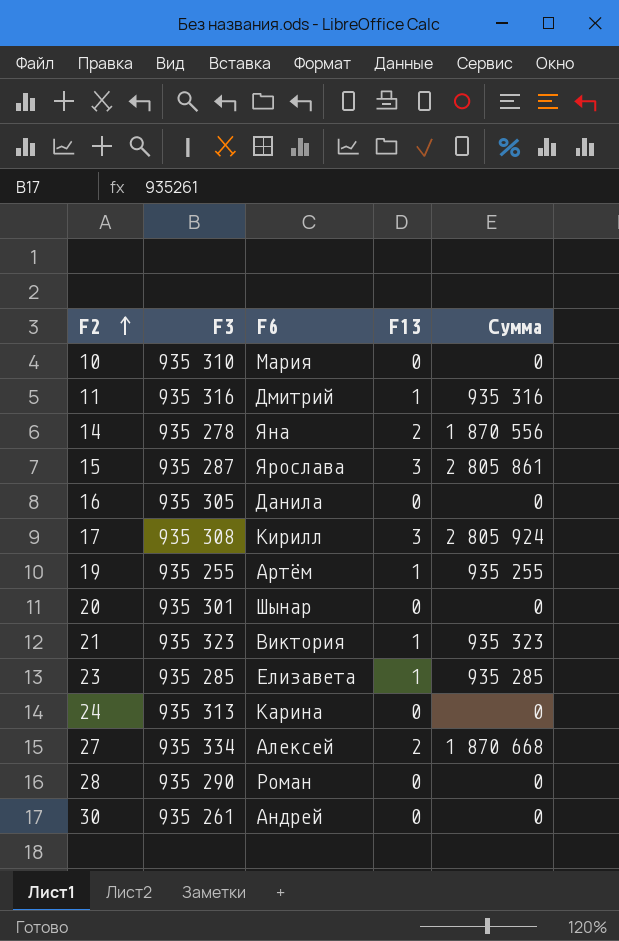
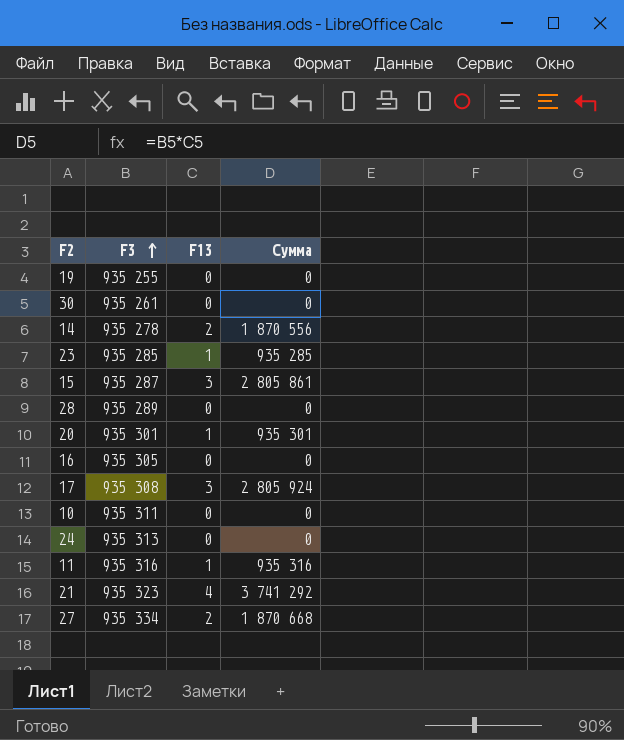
row order: F2 ascending -> F3 ascending
column F6 | position: 3 -> none
19 | F13: 1 -> 0
19 | Сумма: 935 255 -> 0
28 | F3: 935 290 -> 935 289
20 | F13: 0 -> 1
20 | Сумма: 0 -> 935 301
10 | F3: 935 310 -> 935 311
21 | F13: 1 -> 4
21 | Сумма: 935 323 -> 3 741 292

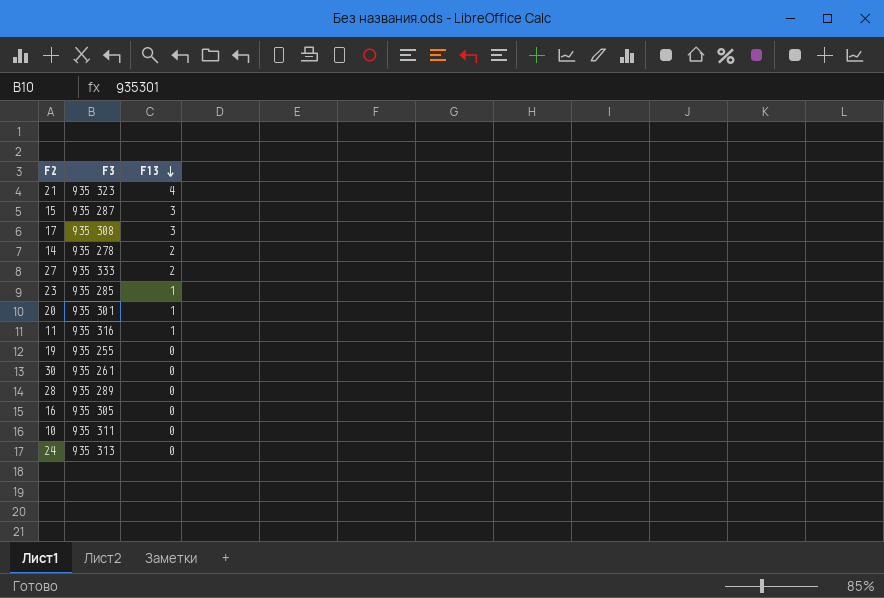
row order: F3 ascending -> F13 descending
column Сумма | formula: [F3] * [F13] -> none
27 | F3: 935 334 -> 935 333

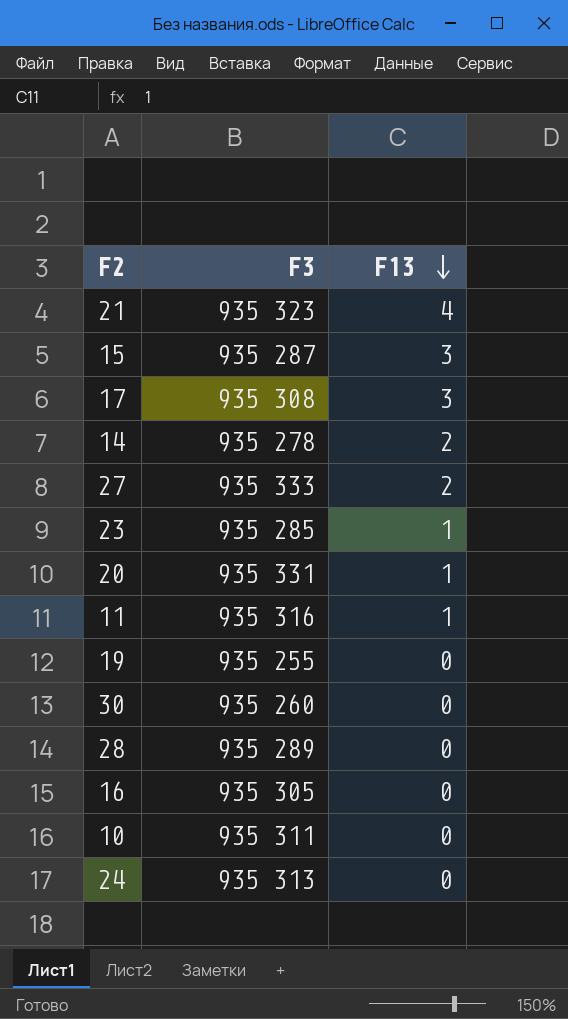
20 | F3: 935 301 -> 935 331
30 | F3: 935 261 -> 935 260

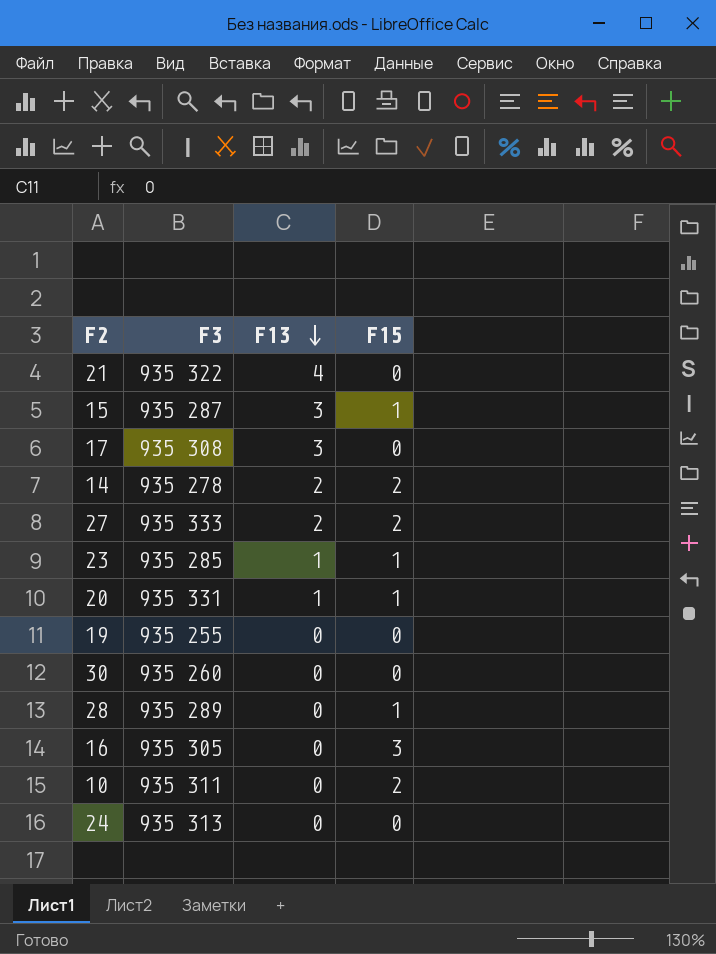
column F15 | position: none -> 4
row 11: 935 316 | 1 -> none
21 | F3: 935 323 -> 935 322

